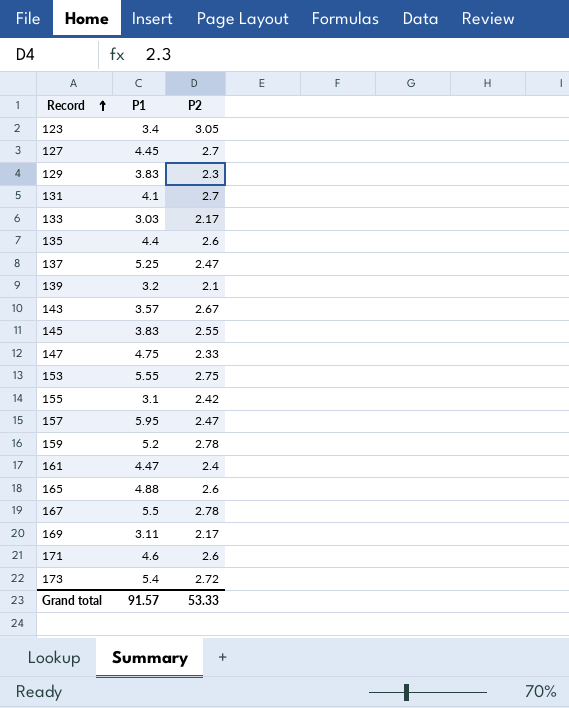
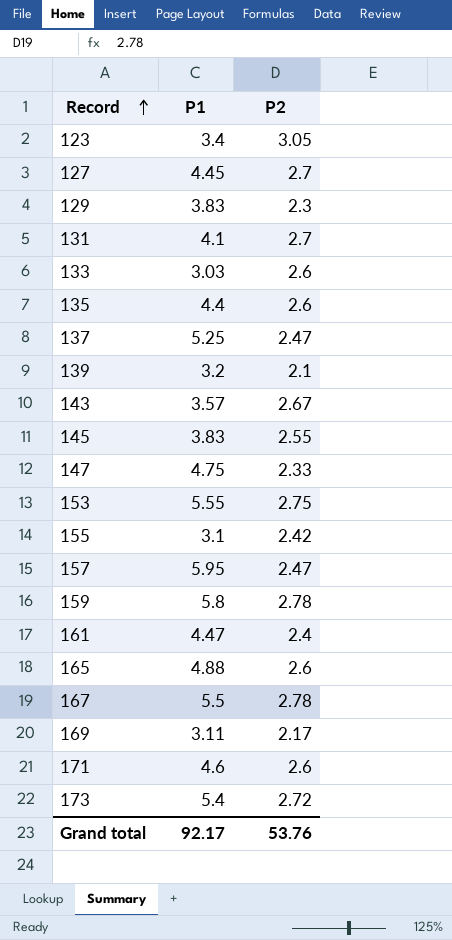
133 | P2: 2.17 -> 2.6
159 | P1: 5.2 -> 5.8
Grand total | P1: 91.57 -> 92.17
Grand total | P2: 53.33 -> 53.76

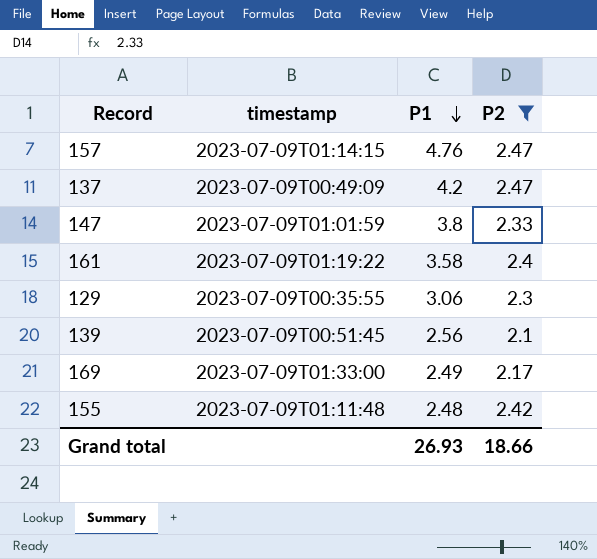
filter: none -> P2 <= 2.47
row order: Record ascending -> P1 descending
column timestamp | position: none -> 2
157 | P1: 5.95 -> 4.76
137 | P1: 5.25 -> 4.2
147 | P1: 4.75 -> 3.8
161 | P1: 4.47 -> 3.58
129 | P1: 3.83 -> 3.06
139 | P1: 3.2 -> 2.56
169 | P1: 3.11 -> 2.49
155 | P1: 3.1 -> 2.48
Grand total | P1: 92.17 -> 26.93
Grand total | P2: 53.76 -> 18.66

